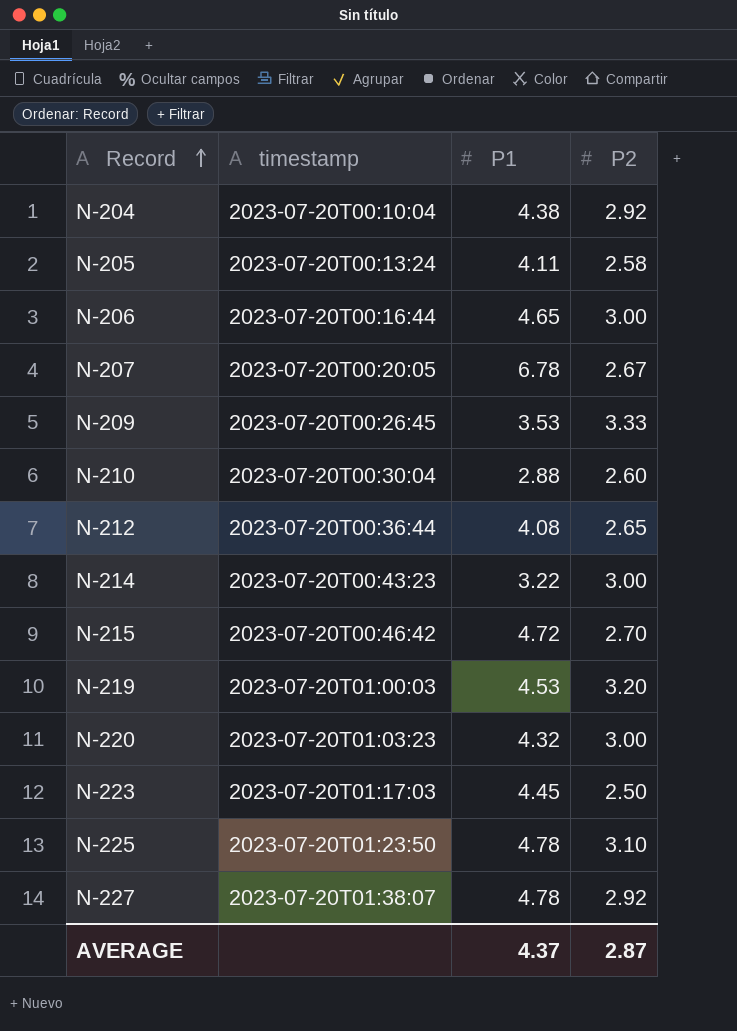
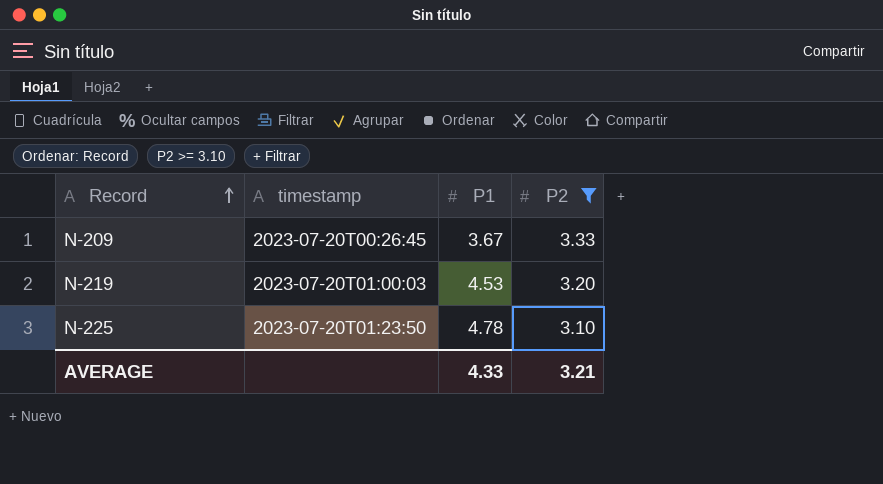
filter: none -> P2 >= 3.10
N-209 | P1: 3.53 -> 3.67
AVERAGE | P1: 4.37 -> 4.33
AVERAGE | P2: 2.87 -> 3.21

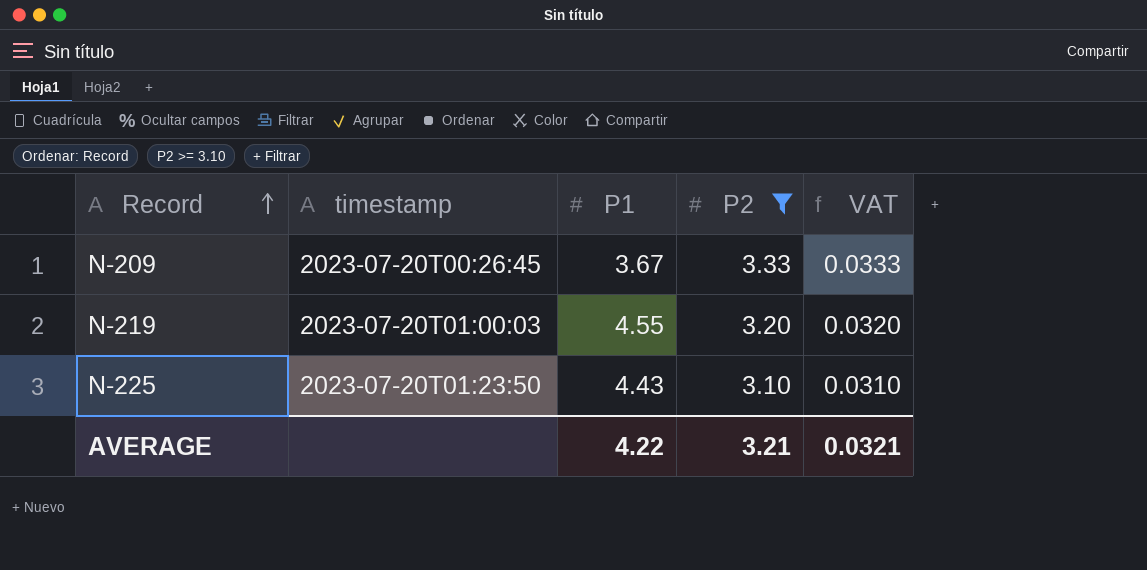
column VAT | formula: none -> [P2] * 0.01
N-219 | P1: 4.53 -> 4.55
N-225 | P1: 4.78 -> 4.43
AVERAGE | P1: 4.33 -> 4.22

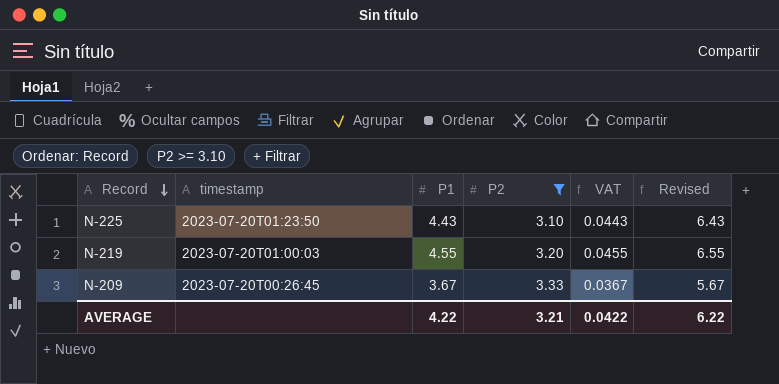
row order: Record ascending -> Record descending
column VAT | formula: [P2] * 0.01 -> [P1] * 0.01
column Revised | formula: none -> [P1] + 2
AVERAGE | VAT: 0.0321 -> 0.0422

